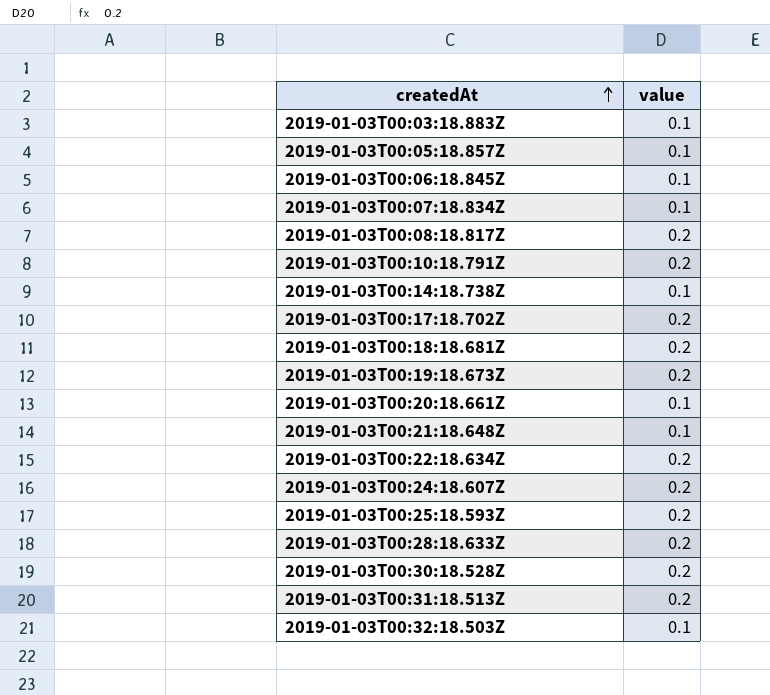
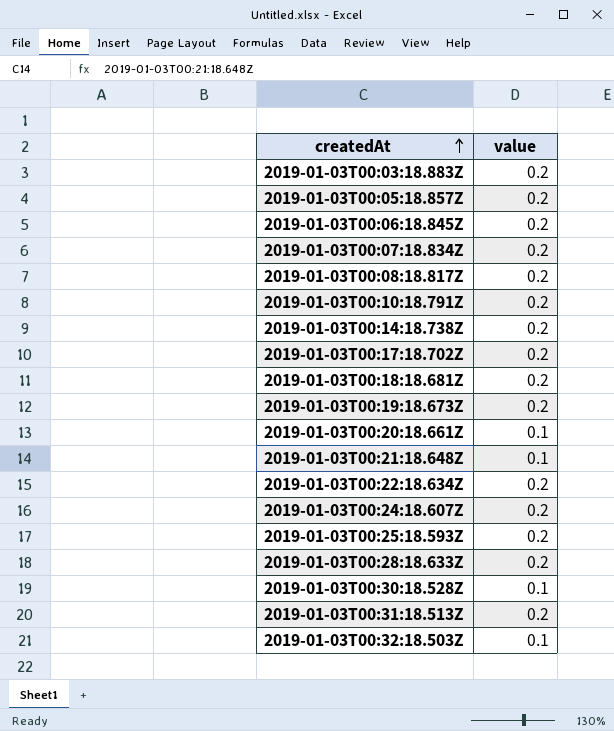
2019-01-03T00:03:18.883Z | value: 0.1 -> 0.2
2019-01-03T00:05:18.857Z | value: 0.1 -> 0.2
2019-01-03T00:06:18.845Z | value: 0.1 -> 0.2
2019-01-03T00:07:18.834Z | value: 0.1 -> 0.2
2019-01-03T00:14:18.738Z | value: 0.1 -> 0.2
2019-01-03T00:30:18.528Z | value: 0.2 -> 0.1

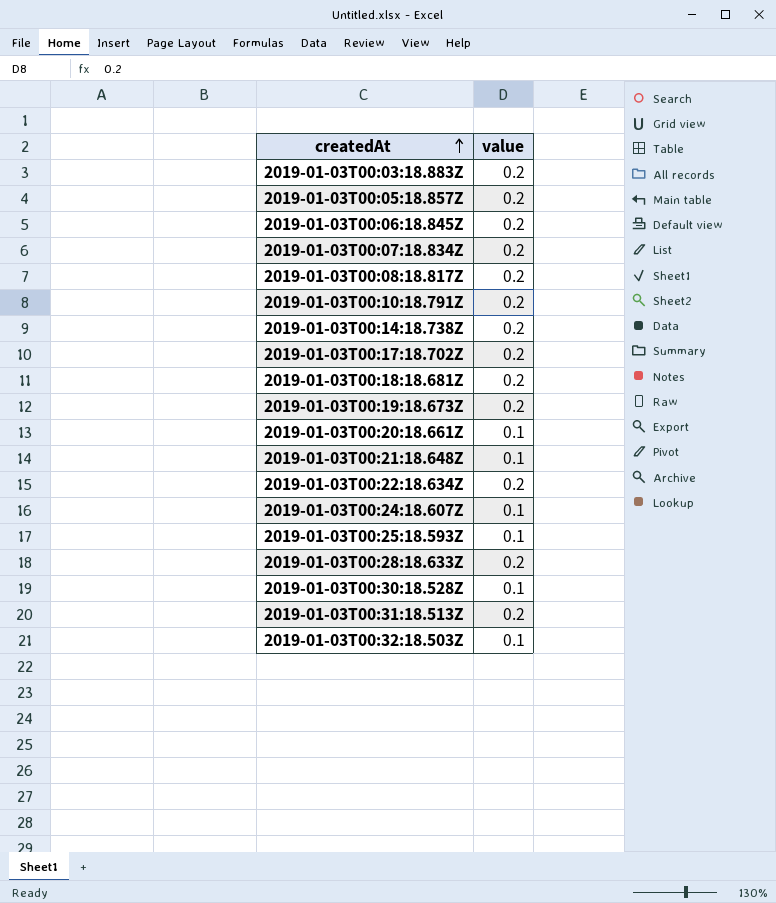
2019-01-03T00:24:18.607Z | value: 0.2 -> 0.1
2019-01-03T00:25:18.593Z | value: 0.2 -> 0.1

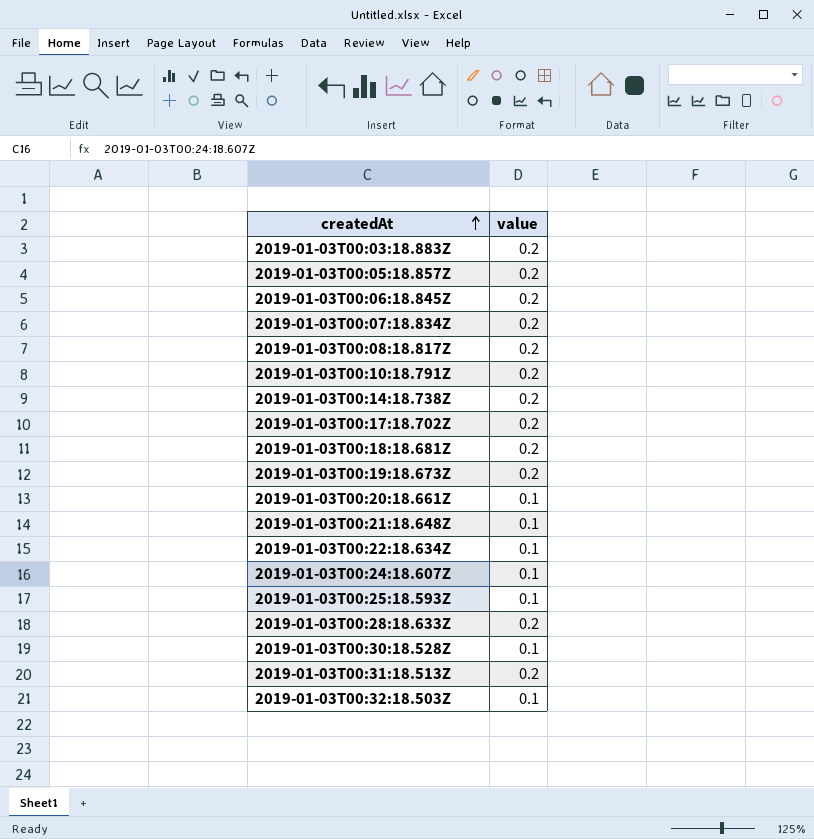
2019-01-03T00:22:18.634Z | value: 0.2 -> 0.1

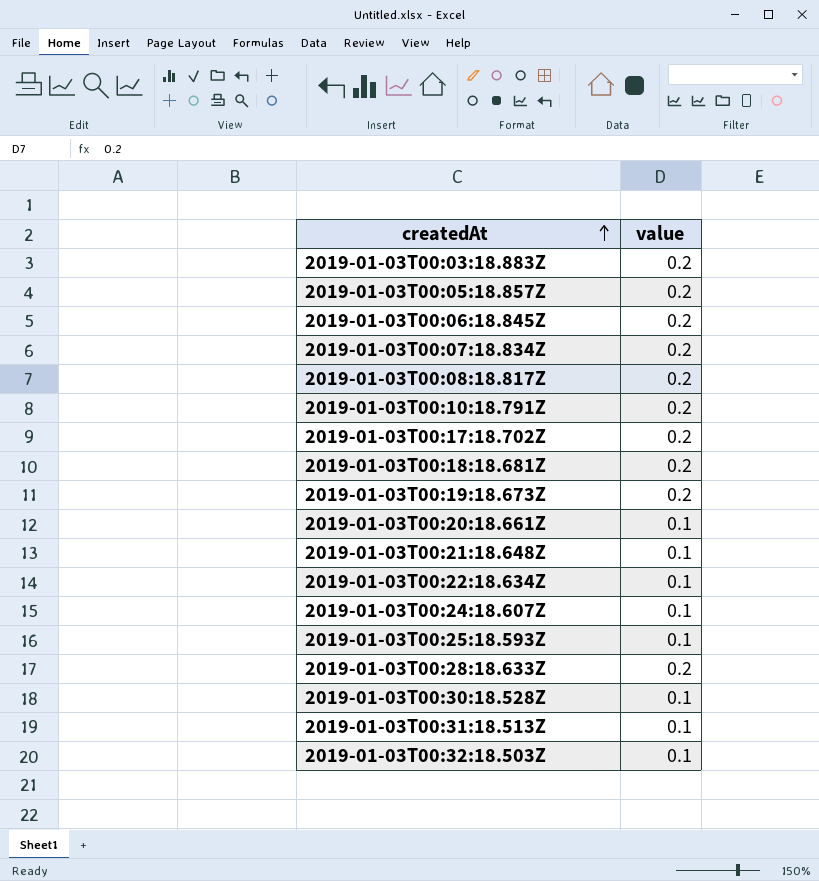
row 2019-01-03T00:14:18.738Z: 0.2 -> none
2019-01-03T00:31:18.513Z | value: 0.2 -> 0.1

